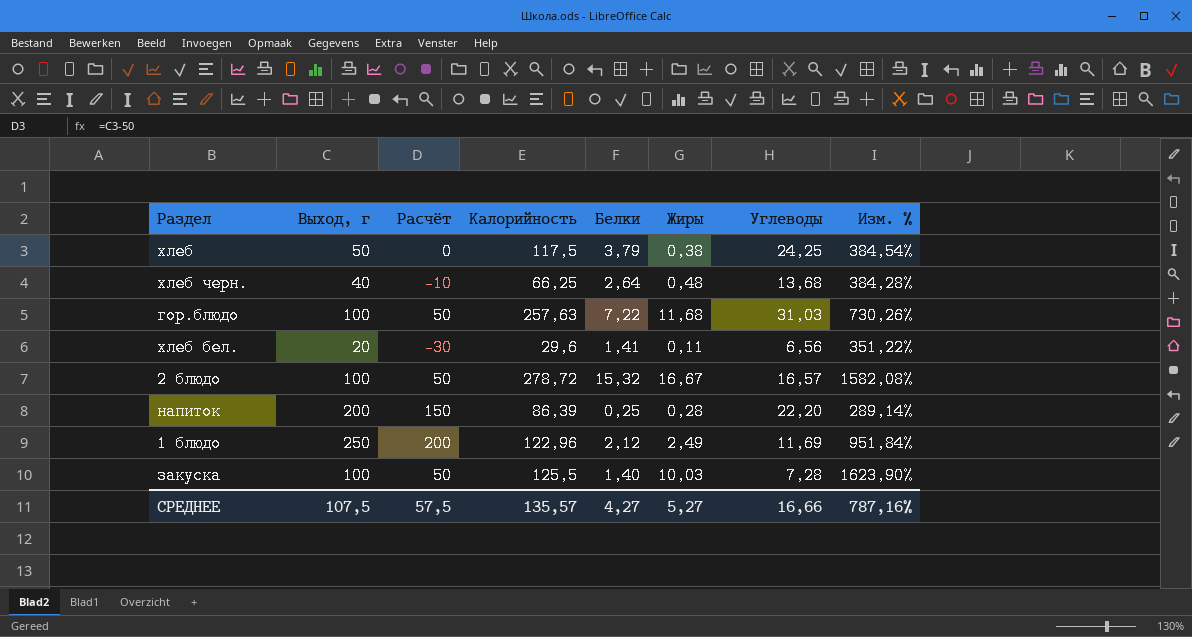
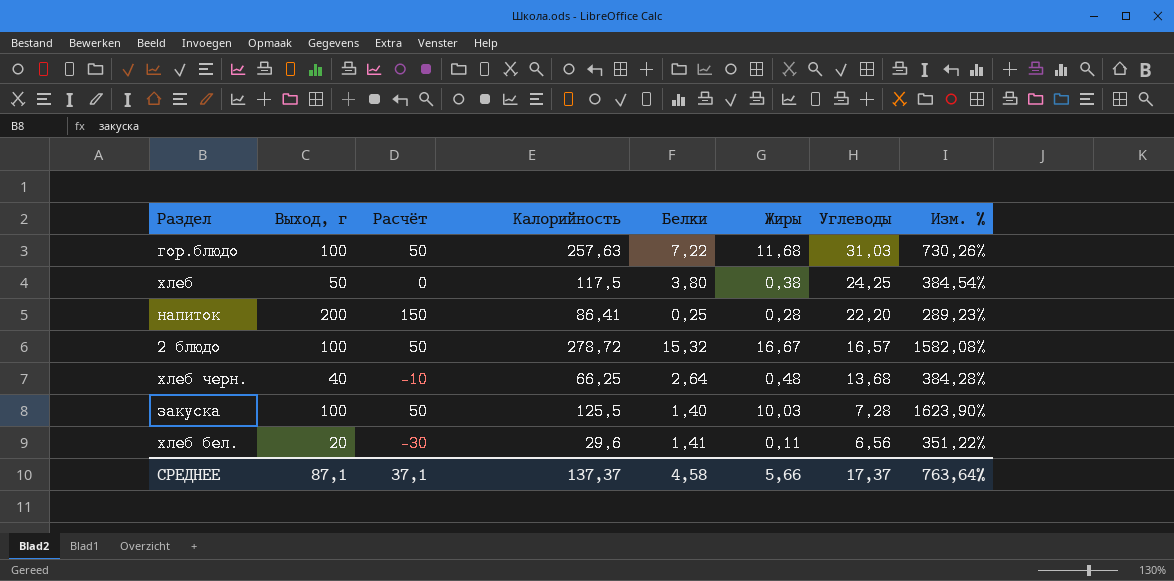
row order: none -> Углеводы descending
row 1 блюдо: 250 | 200 | 122,96 | 2,12 | 2,49 | 11,69 | 951,84% -> none
хлеб | Белки: 3,79 -> 3,80
напиток | Калорийность: 86,39 -> 86,41
напиток | Изм. %: 289,14% -> 289,23%
СРЕДНЕЕ | Выход, г: 107,5 -> 87,1
СРЕДНЕЕ | Расчёт: 57,5 -> 37,1
СРЕДНЕЕ | Калорийность: 135,57 -> 137,37
СРЕДНЕЕ | Белки: 4,27 -> 4,58
СРЕДНЕЕ | Жиры: 5,27 -> 5,66
СРЕДНЕЕ | Углеводы: 16,66 -> 17,37
СРЕДНЕЕ | Изм. %: 787,16% -> 763,64%

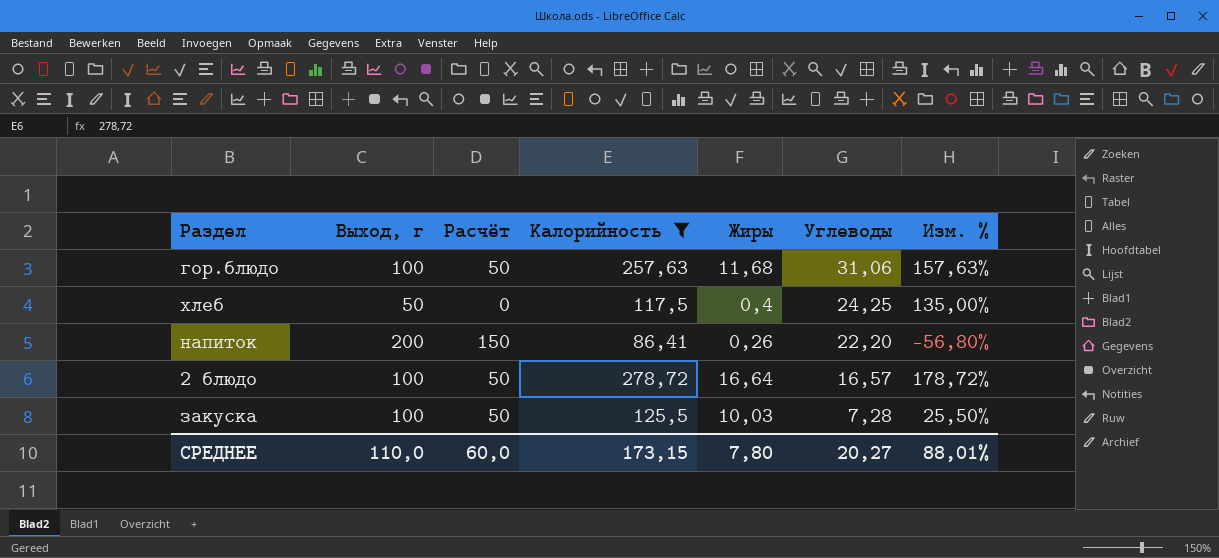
filter: none -> Калорийность >= 86,41
column Белки | position: 5 -> none
column Изм. % | formula: ([Калорийность] - [Углеводы]) / [Углеводы] -> ([Калорийность] - [Выход, г]) / [Выход, г]
гор.блюдо | Углеводы: 31,03 -> 31,06
хлеб | Жиры: 0,38 -> 0,4
напиток | Жиры: 0,28 -> 0,26
2 блюдо | Жиры: 16,67 -> 16,64
СРЕДНЕЕ | Выход, г: 87,1 -> 110,0
СРЕДНЕЕ | Расчёт: 37,1 -> 60,0
СРЕДНЕЕ | Калорийность: 137,37 -> 173,15
СРЕДНЕЕ | Жиры: 5,66 -> 7,80
СРЕДНЕЕ | Углеводы: 17,37 -> 20,27
СРЕДНЕЕ | Изм. %: 763,64% -> 88,01%

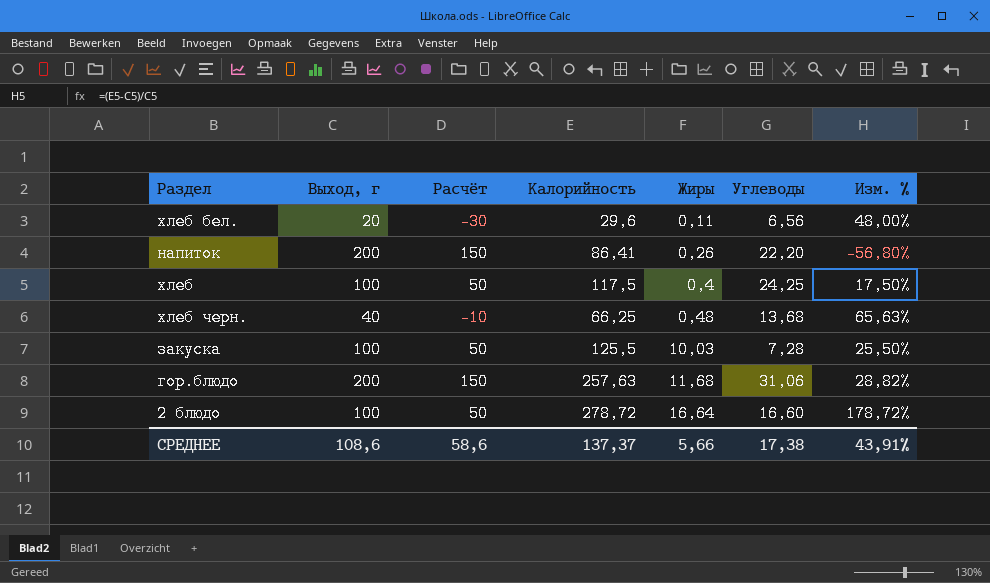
filter: Калорийность >= 86,41 -> none
row order: Углеводы descending -> Жиры ascending
хлеб | Выход, г: 50 -> 100
хлеб | Расчёт: 0 -> 50
хлеб | Изм. %: 135,00% -> 17,50%
гор.блюдо | Выход, г: 100 -> 200
гор.блюдо | Расчёт: 50 -> 150
гор.блюдо | Изм. %: 157,63% -> 28,82%
2 блюдо | Углеводы: 16,57 -> 16,60
СРЕДНЕЕ | Выход, г: 110,0 -> 108,6
СРЕДНЕЕ | Расчёт: 60,0 -> 58,6
СРЕДНЕЕ | Калорийность: 173,15 -> 137,37
СРЕДНЕЕ | Жиры: 7,80 -> 5,66
СРЕДНЕЕ | Углеводы: 20,27 -> 17,38
СРЕДНЕЕ | Изм. %: 88,01% -> 43,91%

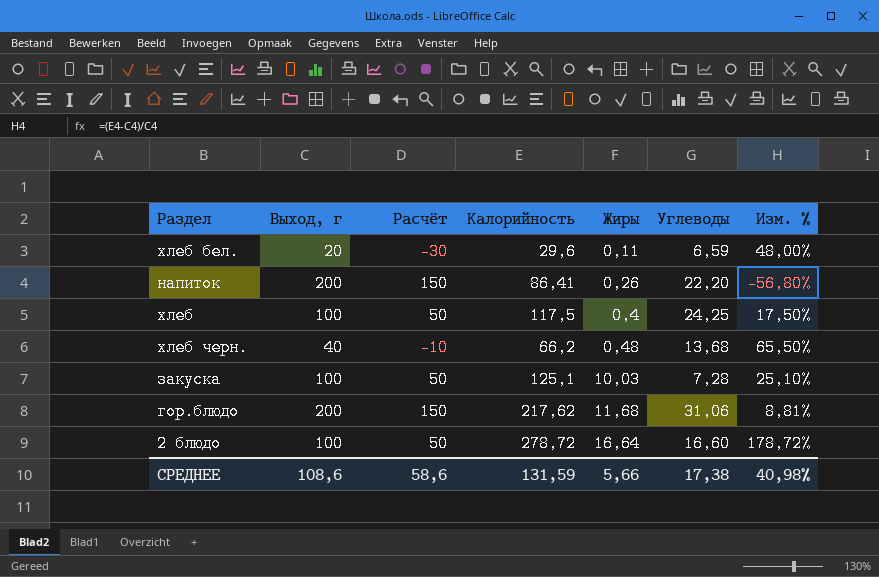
хлеб бел. | Углеводы: 6,56 -> 6,59
хлеб черн. | Калорийность: 66,25 -> 66,2
хлеб черн. | Изм. %: 65,63% -> 65,50%
закуска | Калорийность: 125,5 -> 125,1
закуска | Изм. %: 25,50% -> 25,10%
гор.блюдо | Калорийность: 257,63 -> 217,62
гор.блюдо | Изм. %: 28,82% -> 8,81%
СРЕДНЕЕ | Калорийность: 137,37 -> 131,59
СРЕДНЕЕ | Изм. %: 43,91% -> 40,98%

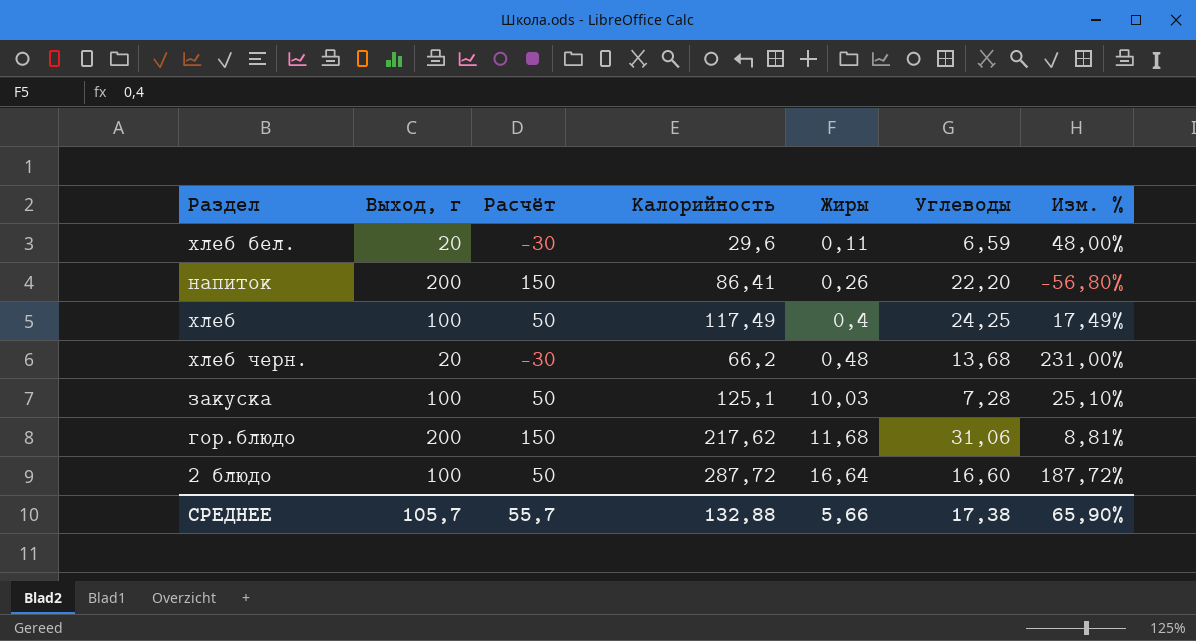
хлеб | Калорийность: 117,5 -> 117,49
хлеб | Изм. %: 17,50% -> 17,49%
хлеб черн. | Выход, г: 40 -> 20
хлеб черн. | Расчёт: -10 -> -30
хлеб черн. | Изм. %: 65,50% -> 231,00%
2 блюдо | Калорийность: 278,72 -> 287,72
2 блюдо | Изм. %: 178,72% -> 187,72%
СРЕДНЕЕ | Выход, г: 108,6 -> 105,7
СРЕДНЕЕ | Расчёт: 58,6 -> 55,7
СРЕДНЕЕ | Калорийность: 131,59 -> 132,88
СРЕДНЕЕ | Изм. %: 40,98% -> 65,90%

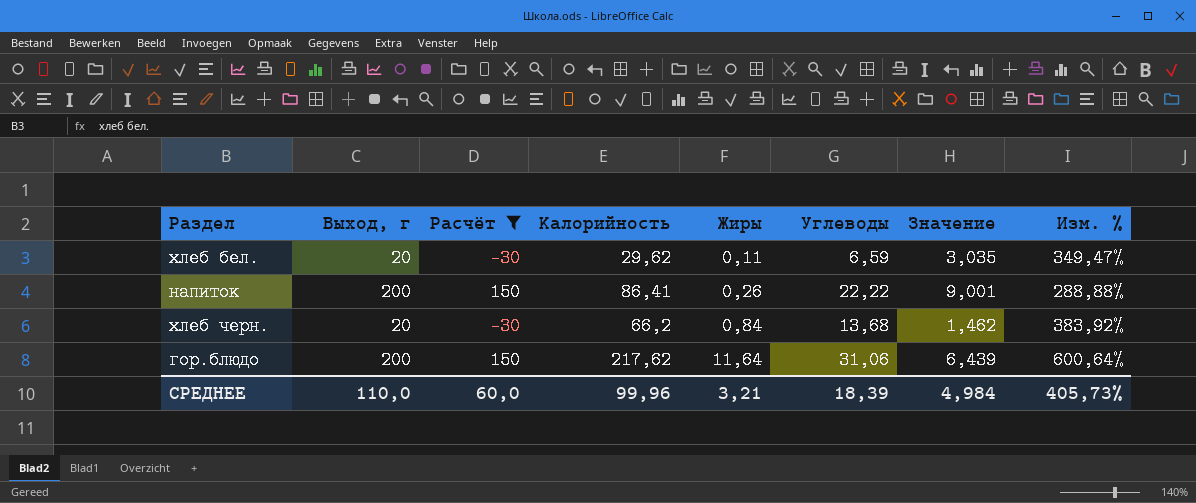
filter: none -> Расчёт != 50
column Значение | formula: none -> [Выход, г] / [Углеводы]
column Изм. % | formula: ([Калорийность] - [Выход, г]) / [Выход, г] -> ([Калорийность] - [Углеводы]) / [Углеводы]
хлеб бел. | Калорийность: 29,6 -> 29,62
напиток | Углеводы: 22,20 -> 22,22
хлеб черн. | Жиры: 0,48 -> 0,84
гор.блюдо | Жиры: 11,68 -> 11,64
СРЕДНЕЕ | Выход, г: 105,7 -> 110,0
СРЕДНЕЕ | Расчёт: 55,7 -> 60,0
СРЕДНЕЕ | Калорийность: 132,88 -> 99,96
СРЕДНЕЕ | Жиры: 5,66 -> 3,21
СРЕДНЕЕ | Углеводы: 17,38 -> 18,39
СРЕДНЕЕ | Изм. %: 65,90% -> 405,73%

